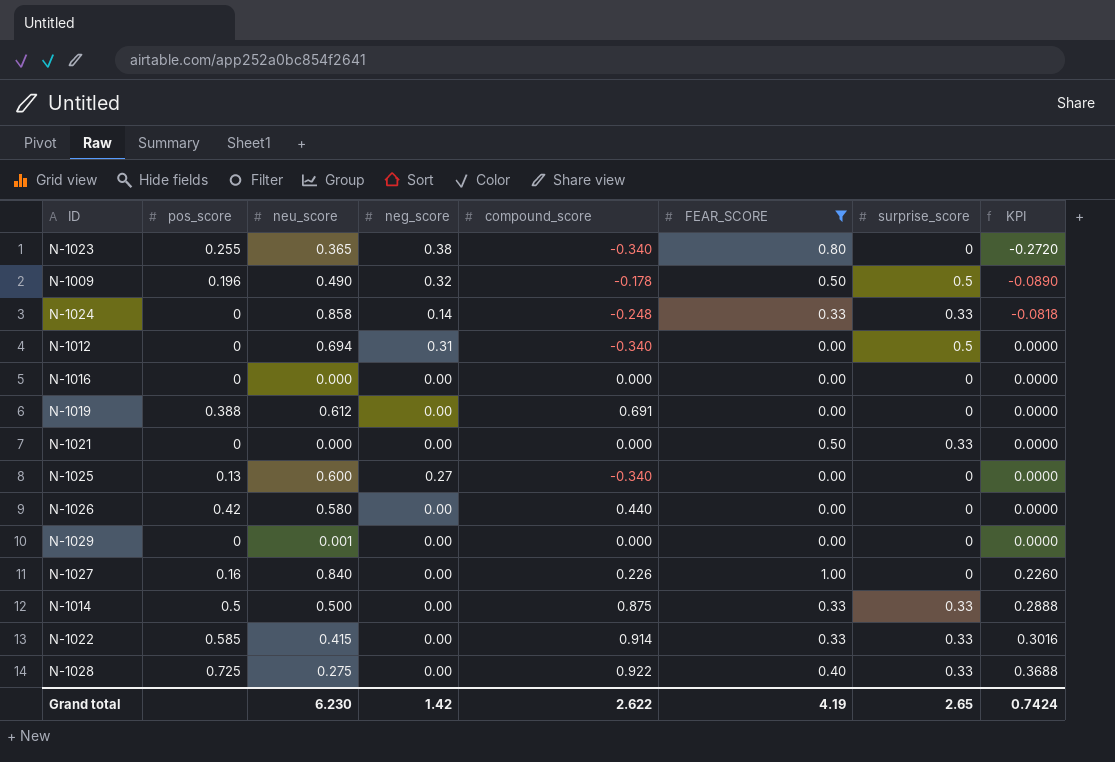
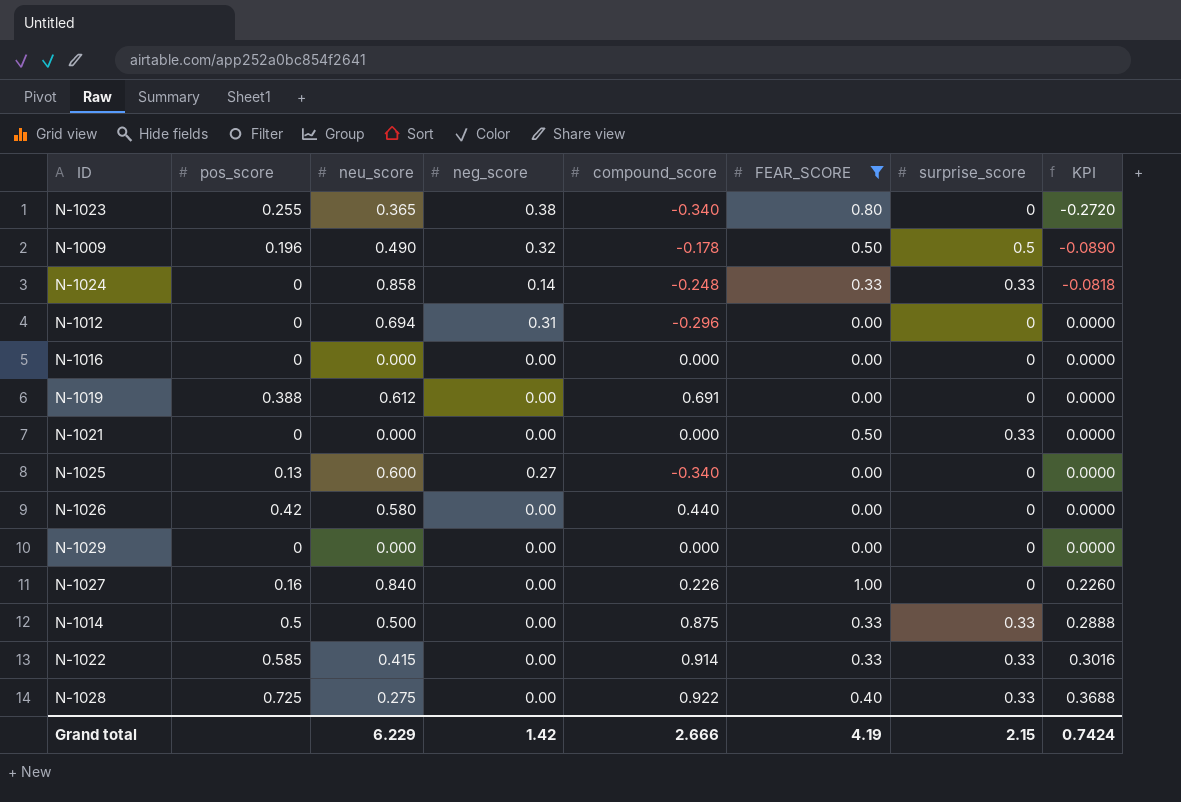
N-1012 | compound_score: -0.340 -> -0.296
N-1012 | surprise_score: 0.5 -> 0
N-1029 | neu_score: 0.001 -> 0.000
Grand total | neu_score: 6.230 -> 6.229
Grand total | compound_score: 2.622 -> 2.666
Grand total | surprise_score: 2.65 -> 2.15

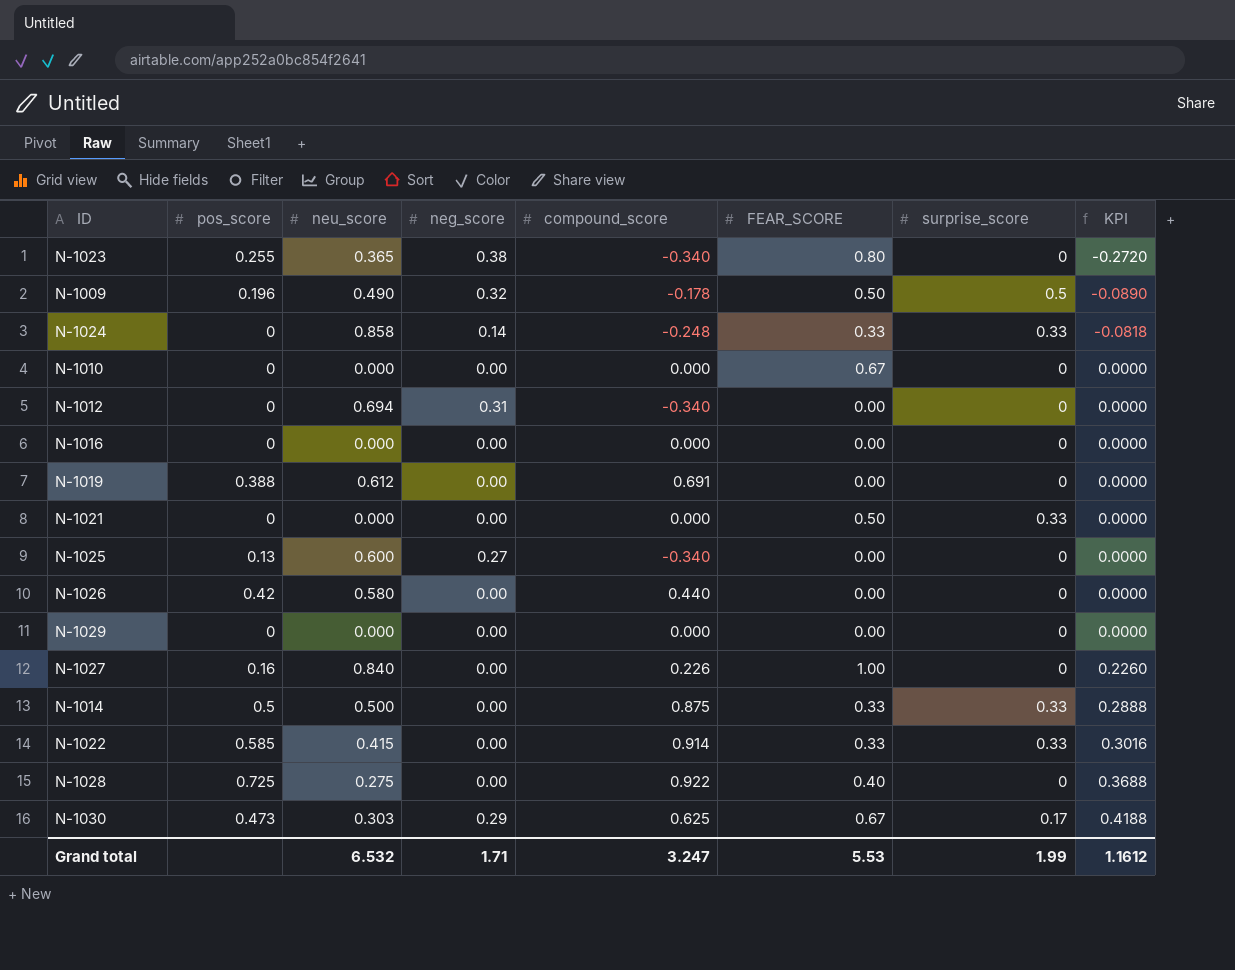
filter: FEAR_SCORE != 0.67 -> none
N-1012 | compound_score: -0.296 -> -0.340
N-1028 | surprise_score: 0.33 -> 0
Grand total | neu_score: 6.229 -> 6.532
Grand total | neg_score: 1.42 -> 1.71
Grand total | compound_score: 2.666 -> 3.247
Grand total | FEAR_SCORE: 4.19 -> 5.53
Grand total | surprise_score: 2.15 -> 1.99
Grand total | KPI: 0.7424 -> 1.1612

